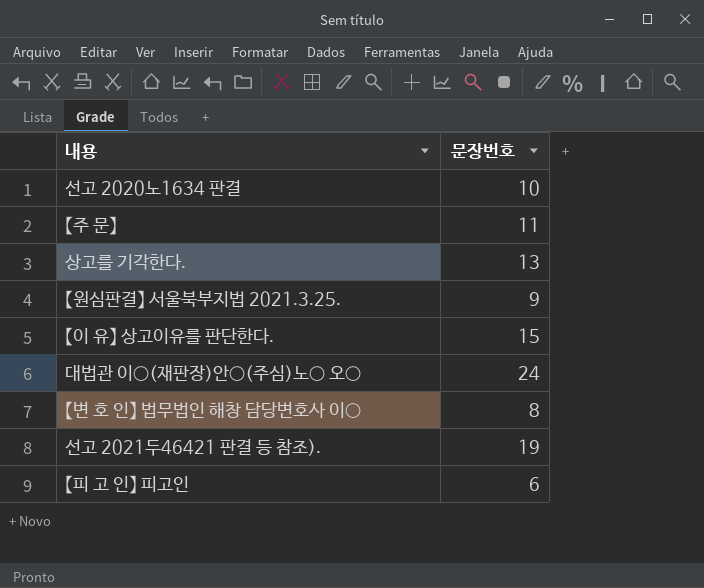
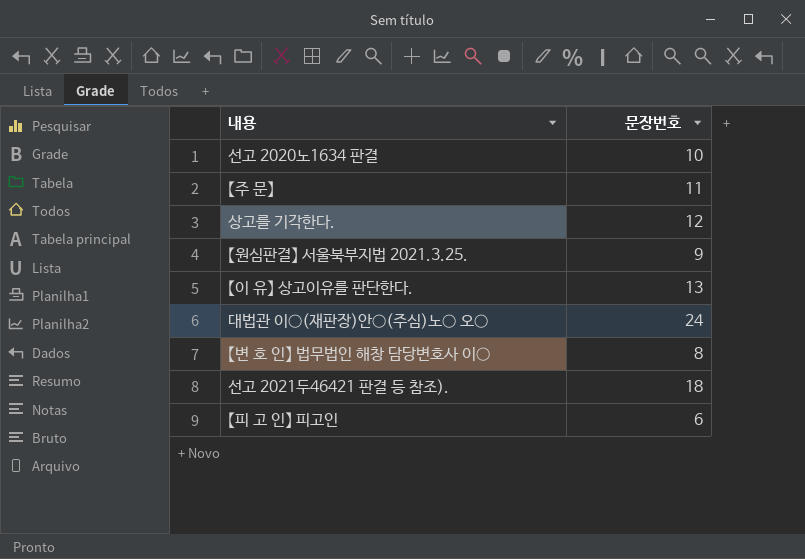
상고를 기각한다. | 문장번호: 13 -> 12
【이 유】 상고이유를 판단한다. | 문장번호: 15 -> 13
선고 2021두46421 판결 등 참조). | 문장번호: 19 -> 18

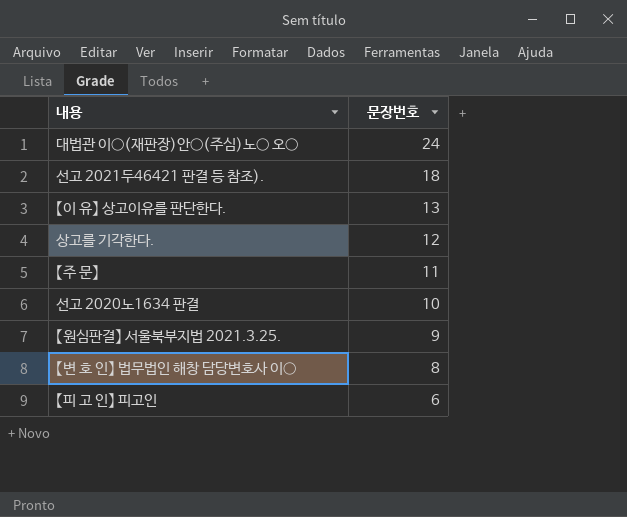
row order: none -> 문장번호 descending

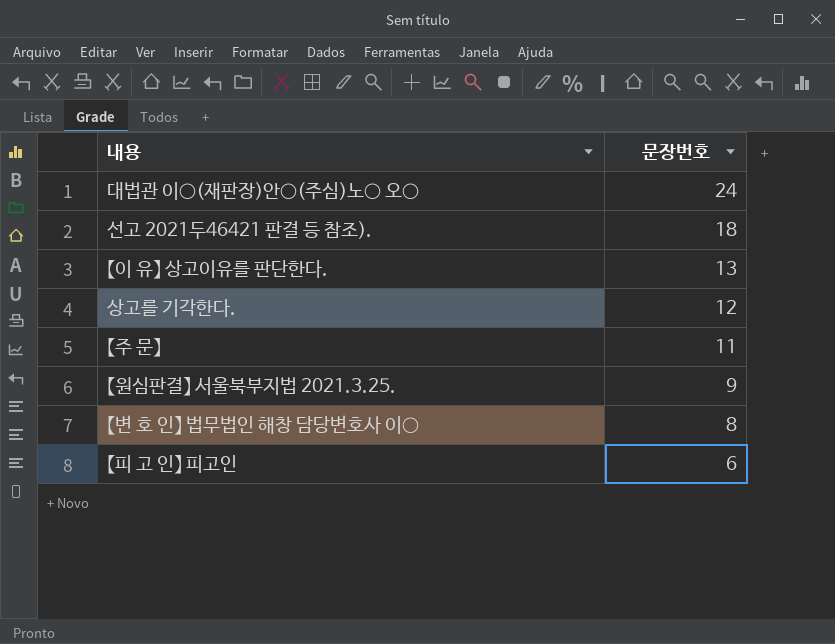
row 선고 2020노1634 판결: 10 -> none

